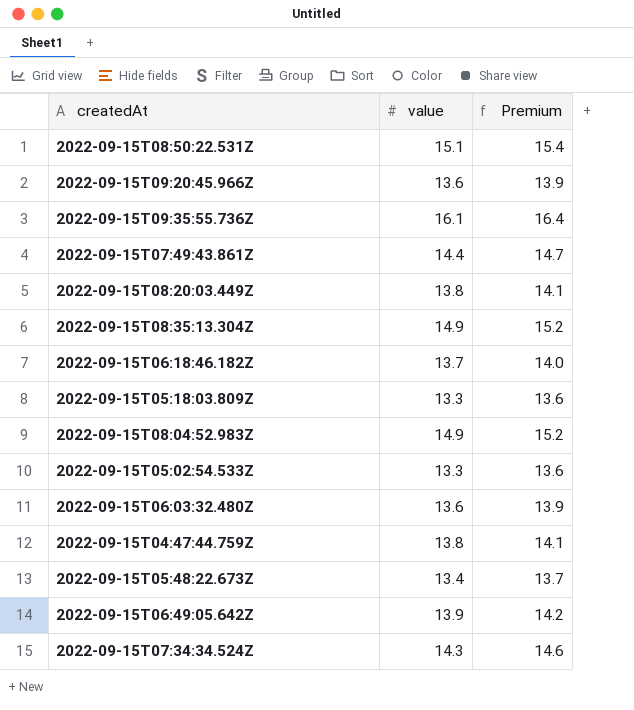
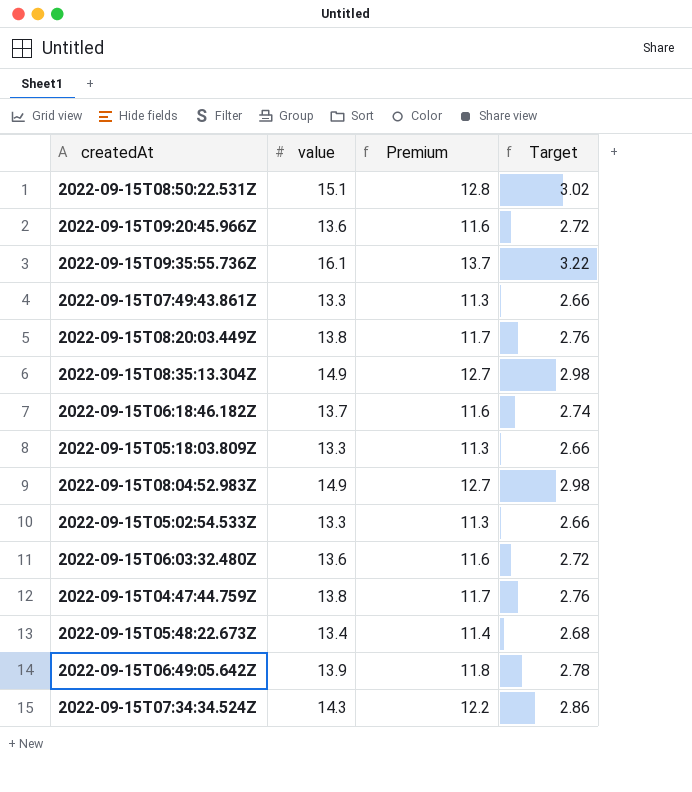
column Premium | formula: [value] * 1.02 -> [value] * 0.85
column Target | formula: none -> [value] * 0.2
2022-09-15T07:49:43.861Z | value: 14.4 -> 13.3

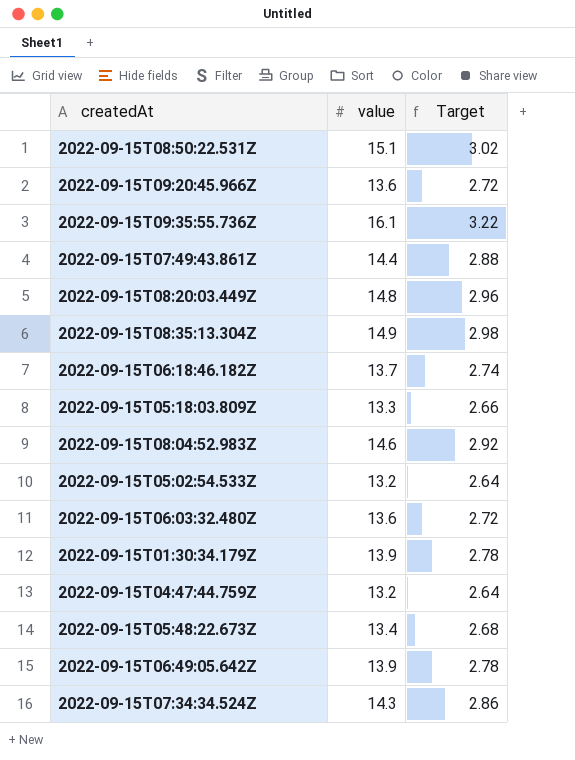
column Premium | formula: [value] * 0.85 -> none
2022-09-15T07:49:43.861Z | value: 13.3 -> 14.4
2022-09-15T07:49:43.861Z | Target: 2.66 -> 2.88
2022-09-15T08:20:03.449Z | value: 13.8 -> 14.8
2022-09-15T08:20:03.449Z | Target: 2.76 -> 2.96
2022-09-15T08:04:52.983Z | value: 14.9 -> 14.6
2022-09-15T08:04:52.983Z | Target: 2.98 -> 2.92
2022-09-15T05:02:54.533Z | value: 13.3 -> 13.2
2022-09-15T05:02:54.533Z | Target: 2.66 -> 2.64
row 2022-09-15T01:30:34.179Z: none -> 13.9 | 2.78
2022-09-15T04:47:44.759Z | value: 13.8 -> 13.2
2022-09-15T04:47:44.759Z | Target: 2.76 -> 2.64

